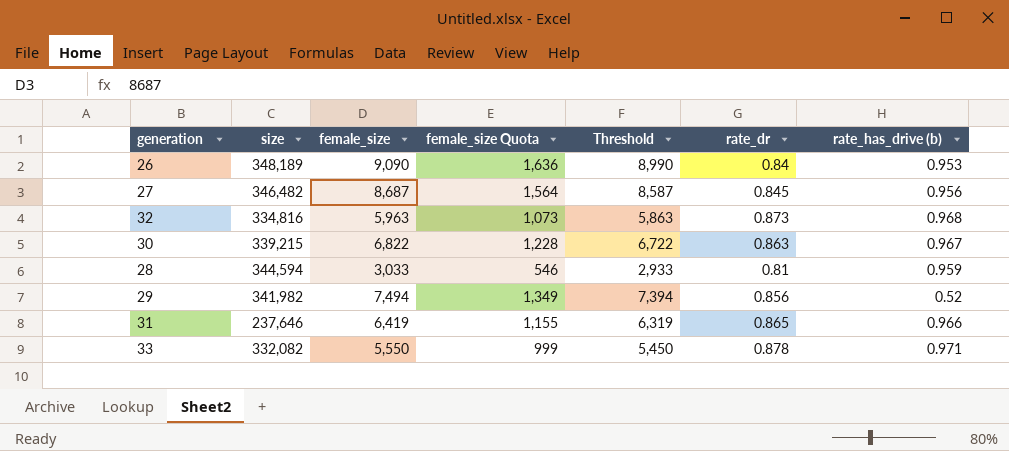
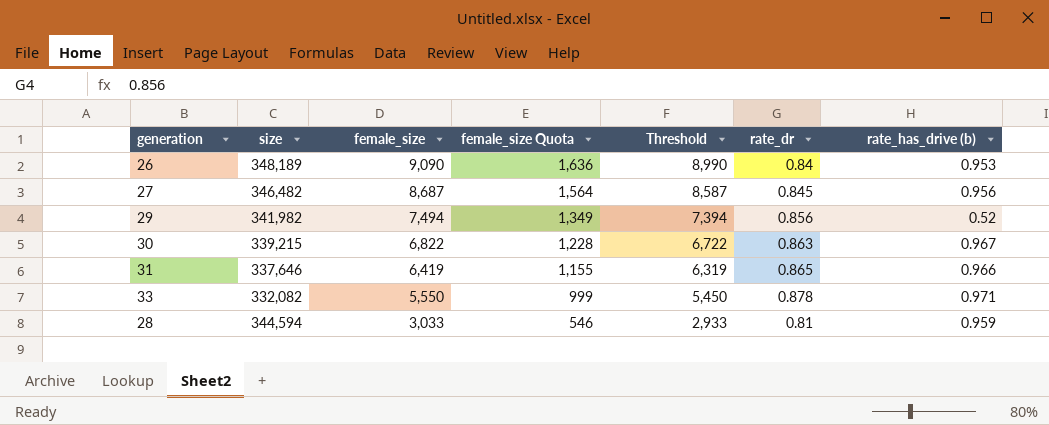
row order: none -> female_size descending
row 32: 334,816 | 5,963 | 1,073 | 5,863 | 0.873 | 0.968 -> none
31 | size: 237,646 -> 337,646

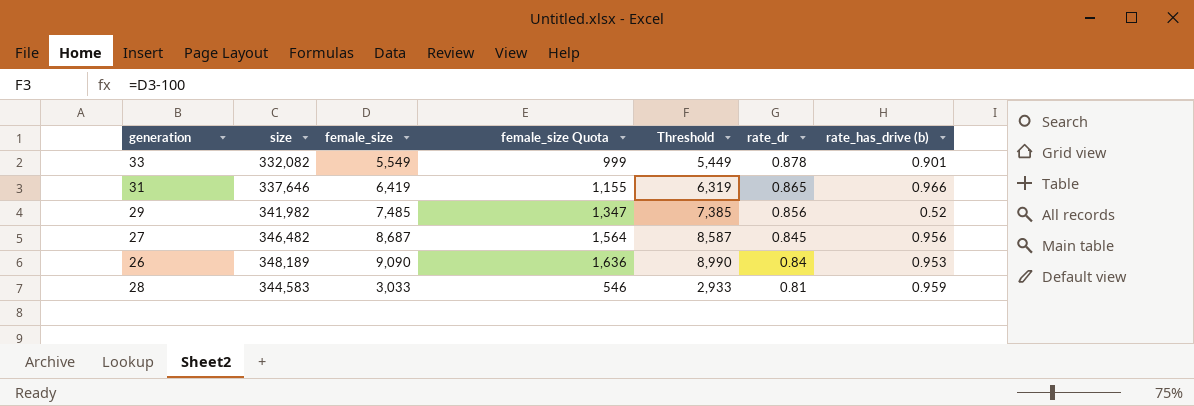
row order: female_size descending -> rate_dr descending
row 30: 339,215 | 6,822 | 1,228 | 6,722 | 0.863 | 0.967 -> none
33 | female_size: 5,550 -> 5,549
33 | Threshold: 5,450 -> 5,449
33 | rate_has_drive (b): 0.971 -> 0.901
29 | female_size: 7,494 -> 7,485
29 | female_size Quota: 1,349 -> 1,347
29 | Threshold: 7,394 -> 7,385
28 | size: 344,594 -> 344,583

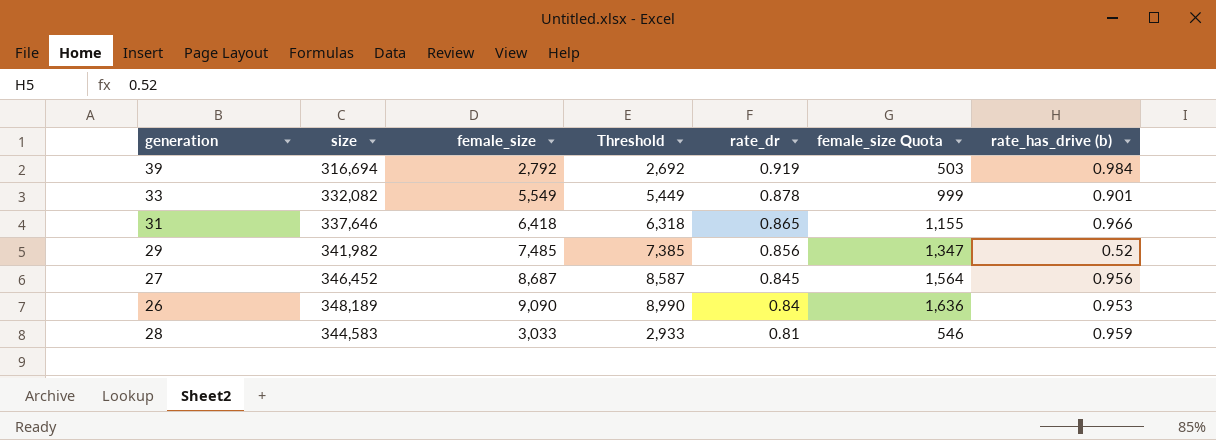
column female_size Quota | position: 4 -> 6
row 39: none -> 316,694 | 2,792 | 2,692 | 0.919 | 503 | 0.984
31 | female_size: 6,419 -> 6,418
31 | Threshold: 6,319 -> 6,318
27 | size: 346,482 -> 346,452

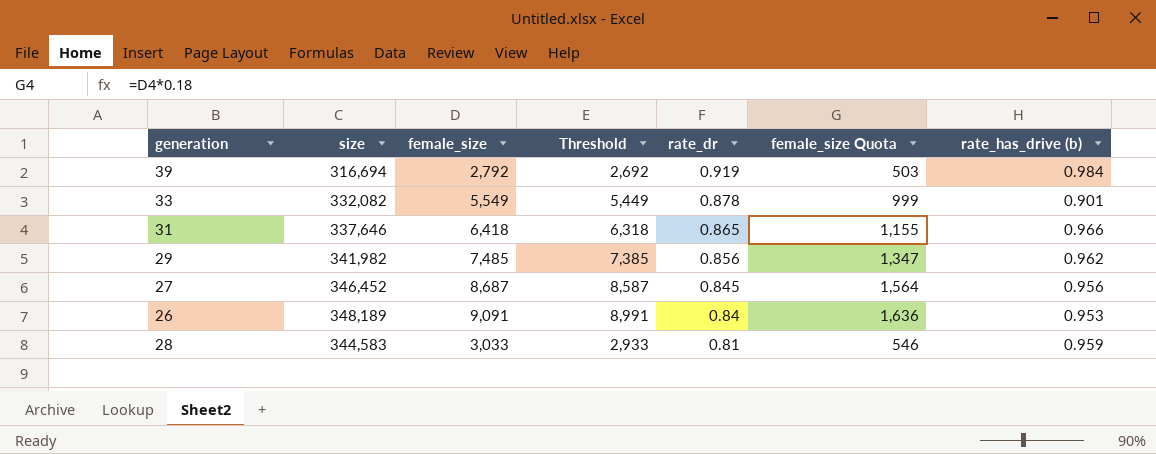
29 | rate_has_drive (b): 0.52 -> 0.962
26 | female_size: 9,090 -> 9,091
26 | Threshold: 8,990 -> 8,991

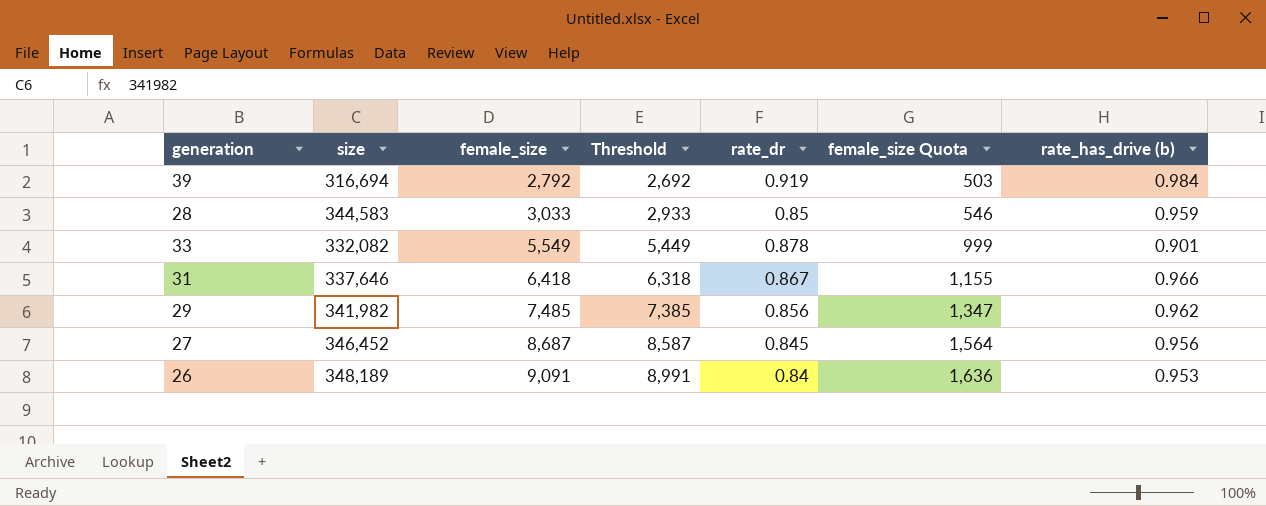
row order: rate_dr descending -> female_size ascending
28 | rate_dr: 0.81 -> 0.85
31 | rate_dr: 0.865 -> 0.867

